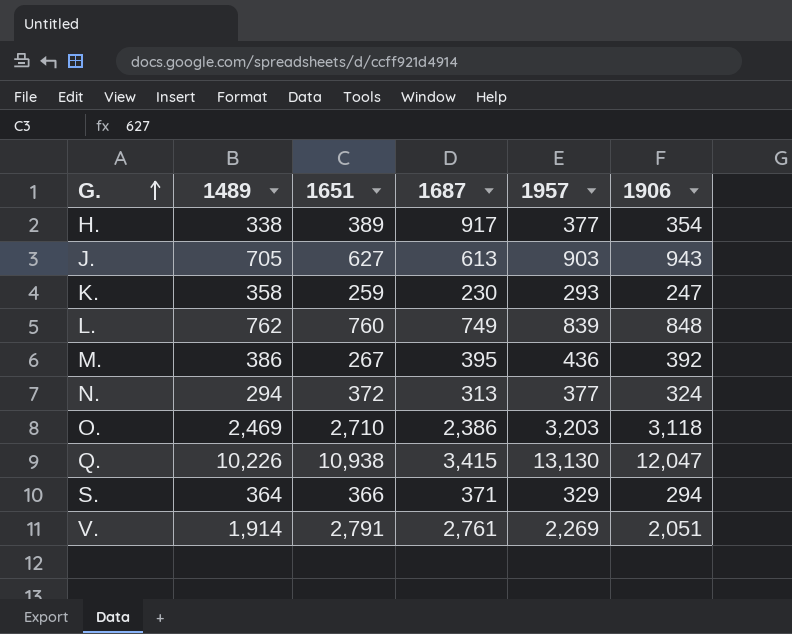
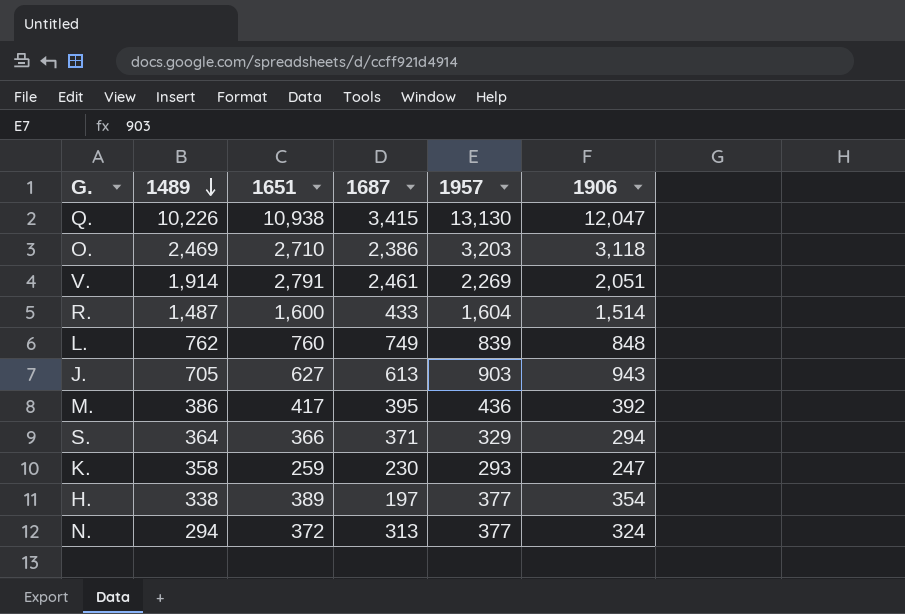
row order: G. ascending -> 1489 descending
V. | 1687: 2,761 -> 2,461
row R.: none -> 1,487 | 1,600 | 433 | 1,604 | 1,514
M. | 1651: 267 -> 417
H. | 1687: 917 -> 197

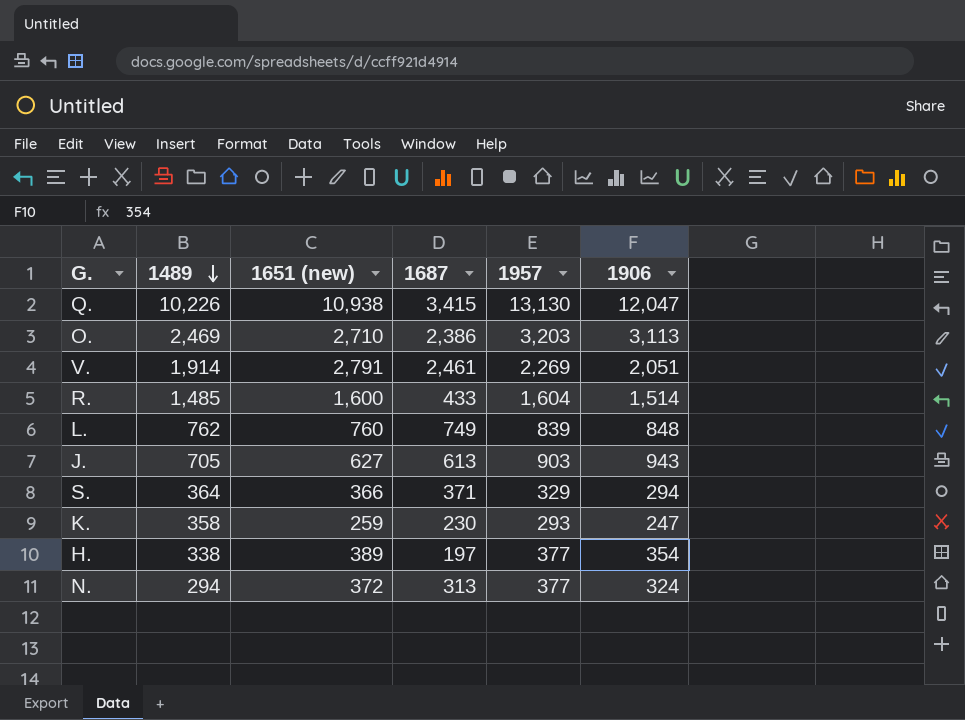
column name: 1651 -> 1651 (new)
row M.: 386 | 417 | 395 | 436 | 392 -> none
O. | 1906: 3,118 -> 3,113
R. | 1489: 1,487 -> 1,485

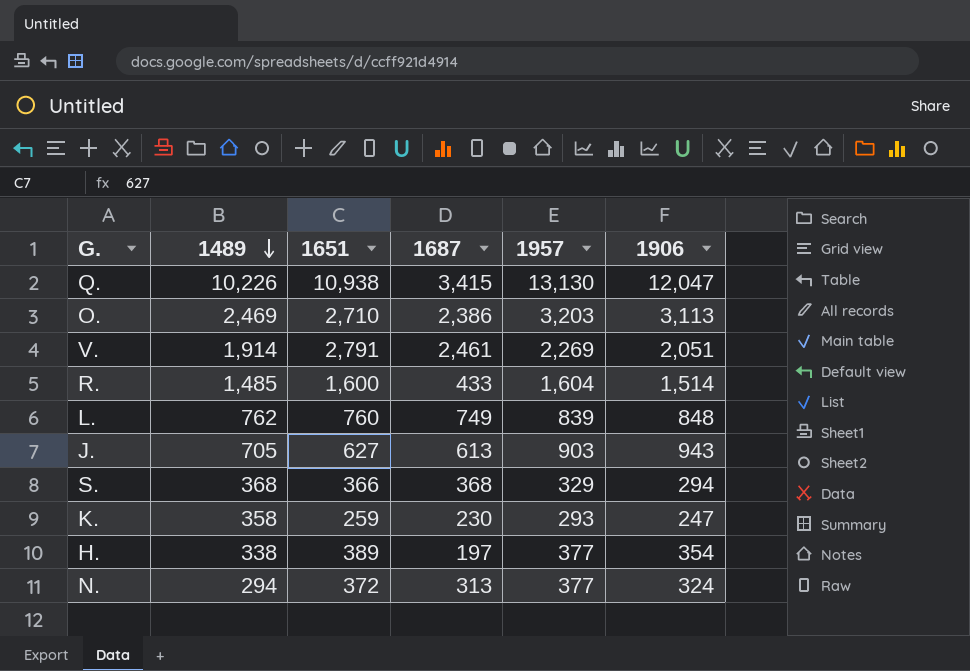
column name: 1651 (new) -> 1651
S. | 1489: 364 -> 368
S. | 1687: 371 -> 368

